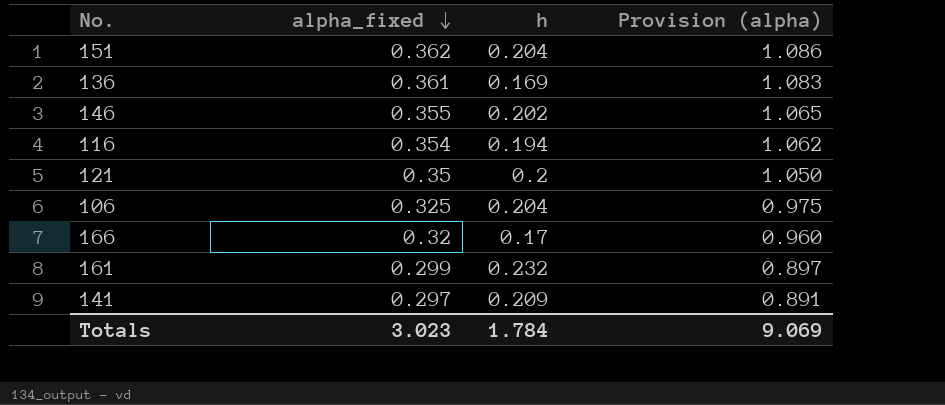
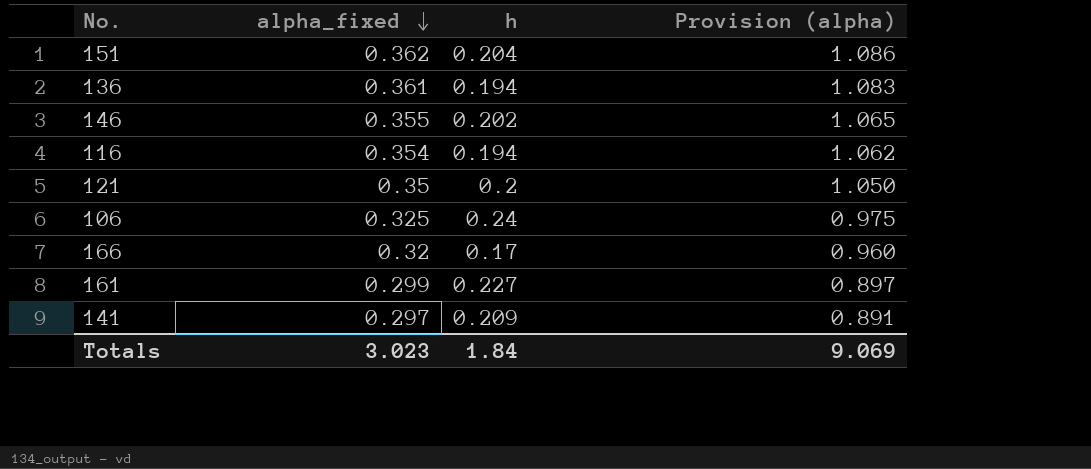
136 | h: 0.169 -> 0.194
106 | h: 0.204 -> 0.24
161 | h: 0.232 -> 0.227
Totals | h: 1.784 -> 1.84

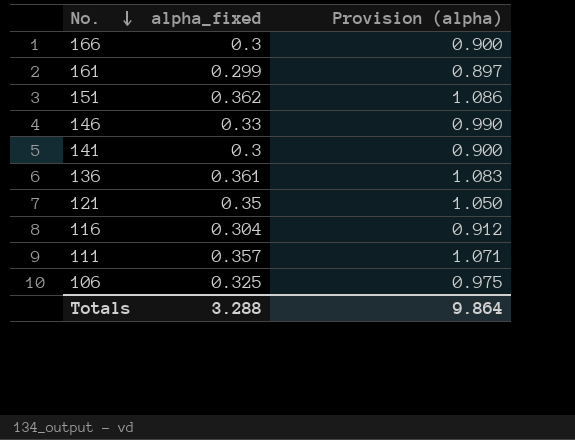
row order: alpha_fixed descending -> No. descending
column h | position: 3 -> none
166 | alpha_fixed: 0.32 -> 0.3
166 | Provision (alpha): 0.960 -> 0.900
146 | alpha_fixed: 0.355 -> 0.33
146 | Provision (alpha): 1.065 -> 0.990
141 | alpha_fixed: 0.297 -> 0.3
141 | Provision (alpha): 0.891 -> 0.900
116 | alpha_fixed: 0.354 -> 0.304
116 | Provision (alpha): 1.062 -> 0.912
row 111: none -> 0.357 | 1.071
Totals | alpha_fixed: 3.023 -> 3.288
Totals | Provision (alpha): 9.069 -> 9.864

